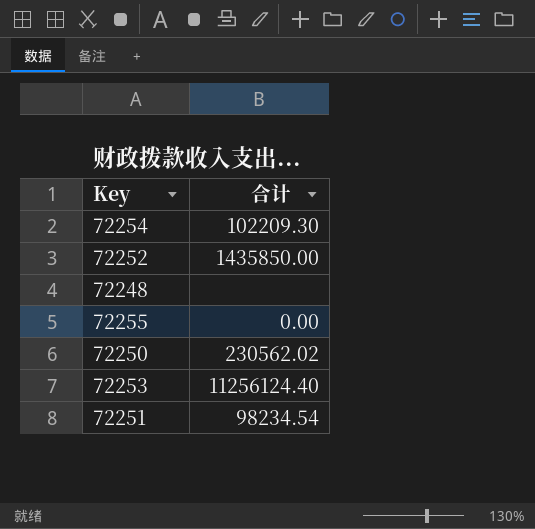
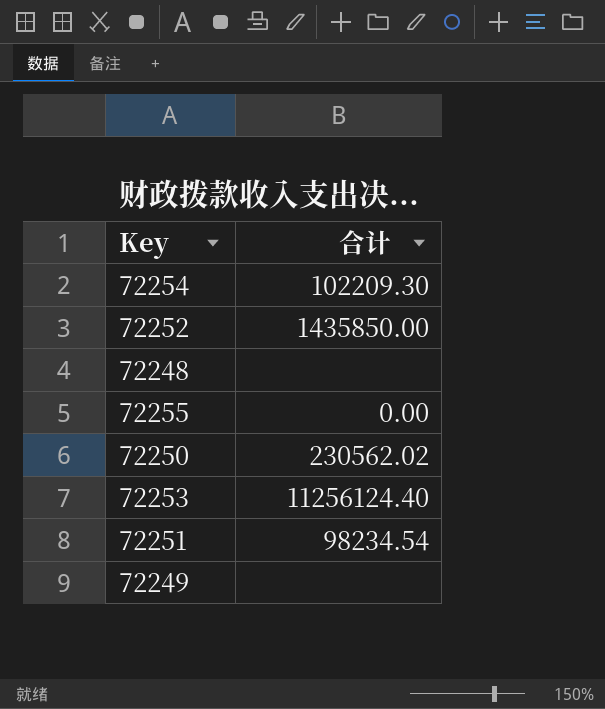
row 72249: none -> none

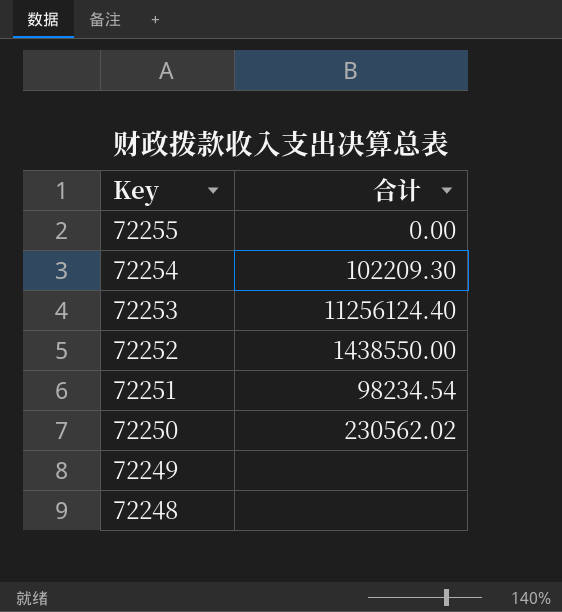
row order: none -> Key descending
72252 | 合计: 1435850.00 -> 1438550.00

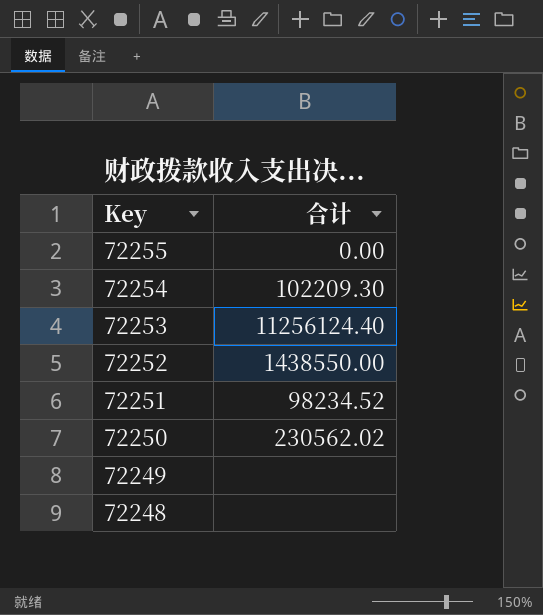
72251 | 合计: 98234.54 -> 98234.52

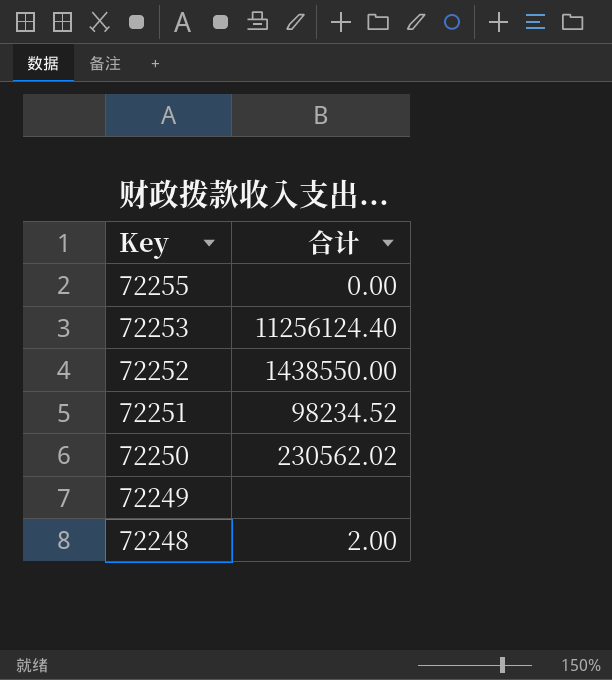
row 72254: 102209.30 -> none
72248 | 合计: none -> 2.00

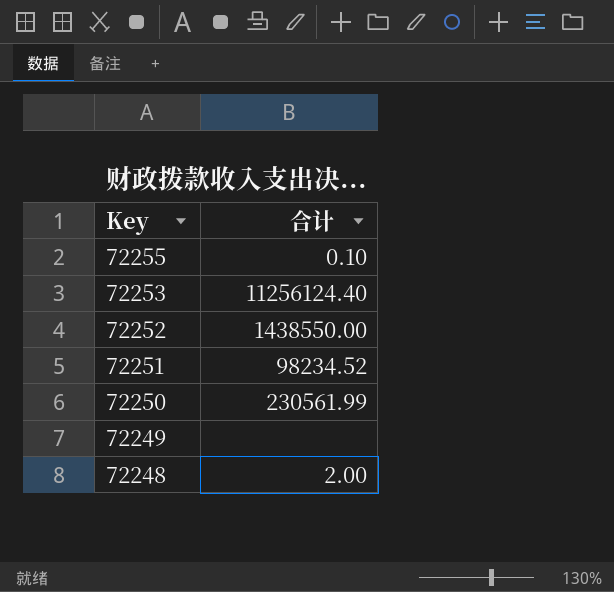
72255 | 合计: 0.00 -> 0.10
72250 | 合计: 230562.02 -> 230561.99

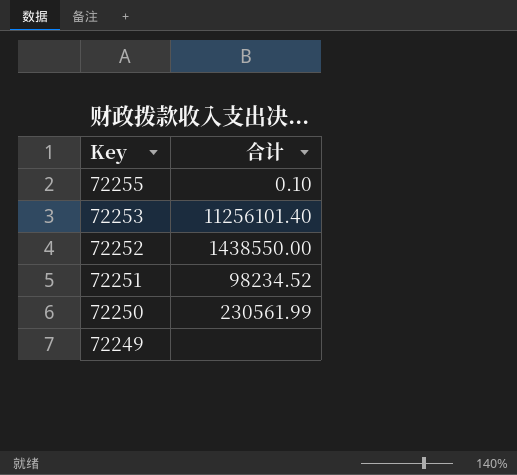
row 72248: 2.00 -> none
72253 | 合计: 11256124.40 -> 11256101.40

